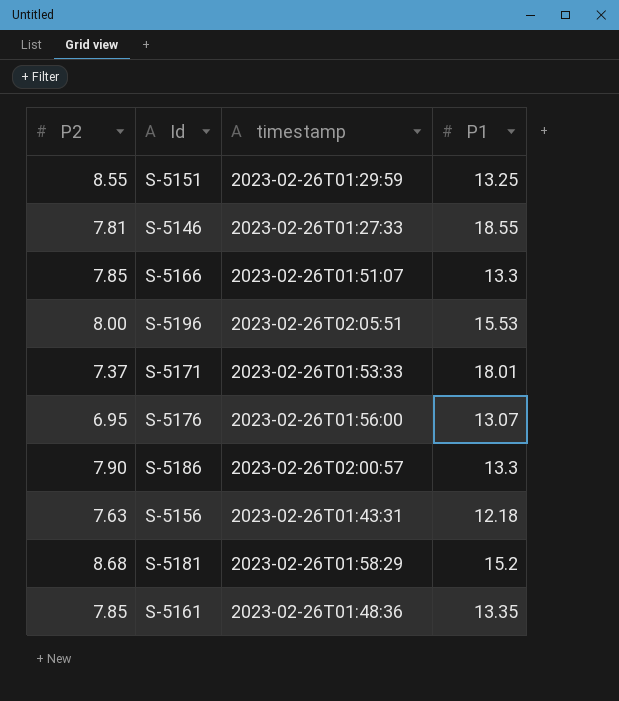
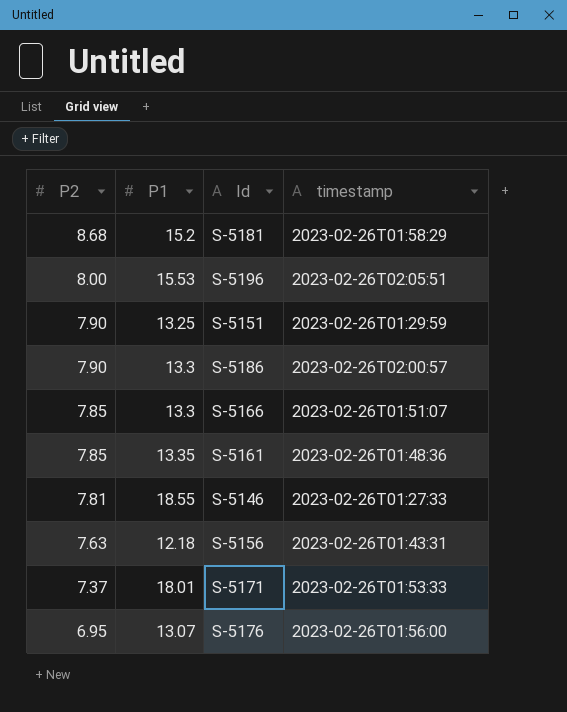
row order: none -> P2 descending
column P1 | position: 4 -> 2
S-5151 | P2: 8.55 -> 7.90

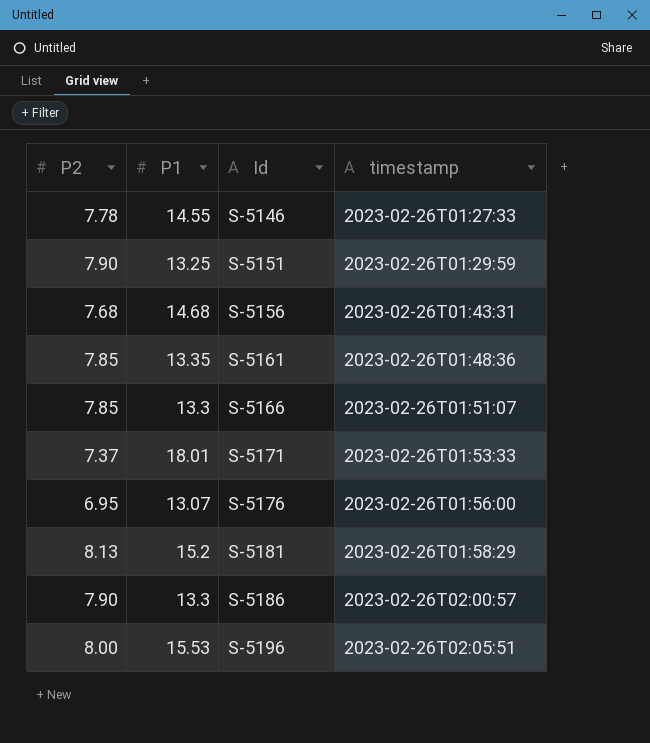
row order: P2 descending -> Id ascending
S-5146 | P2: 7.81 -> 7.78
S-5146 | P1: 18.55 -> 14.55
S-5156 | P2: 7.63 -> 7.68
S-5156 | P1: 12.18 -> 14.68
S-5181 | P2: 8.68 -> 8.13

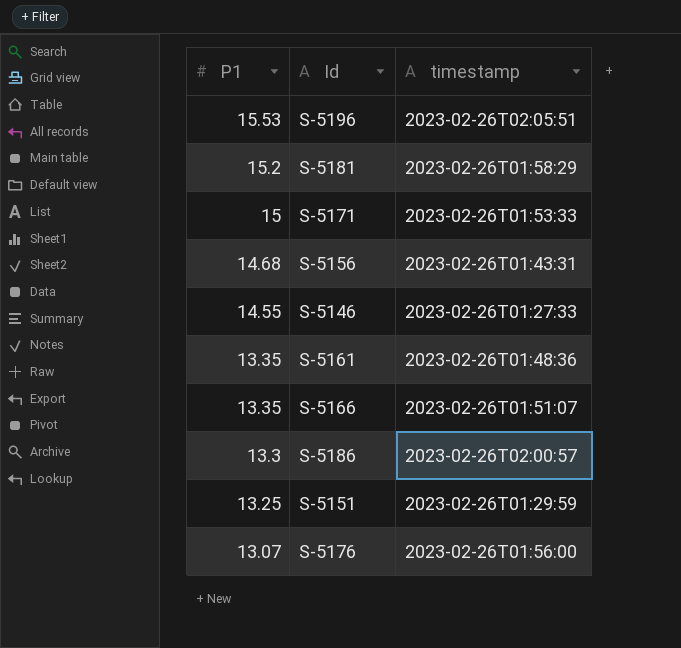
row order: Id ascending -> P1 descending
column P2 | position: 1 -> none
S-5171 | P1: 18.01 -> 15
S-5166 | P1: 13.3 -> 13.35

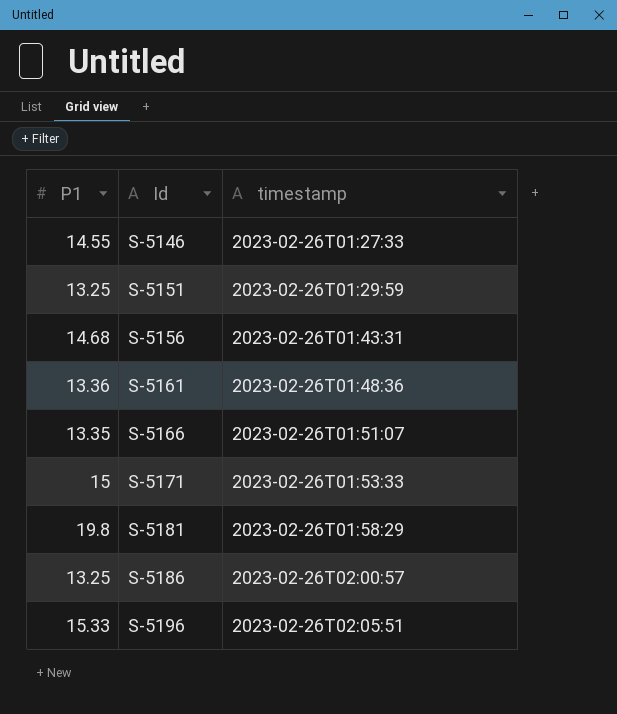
row order: P1 descending -> Id ascending
row S-5176: 13.07 | 2023-02-26T01:56:00 -> none
S-5161 | P1: 13.35 -> 13.36
S-5181 | P1: 15.2 -> 19.8
S-5186 | P1: 13.3 -> 13.25
S-5196 | P1: 15.53 -> 15.33

